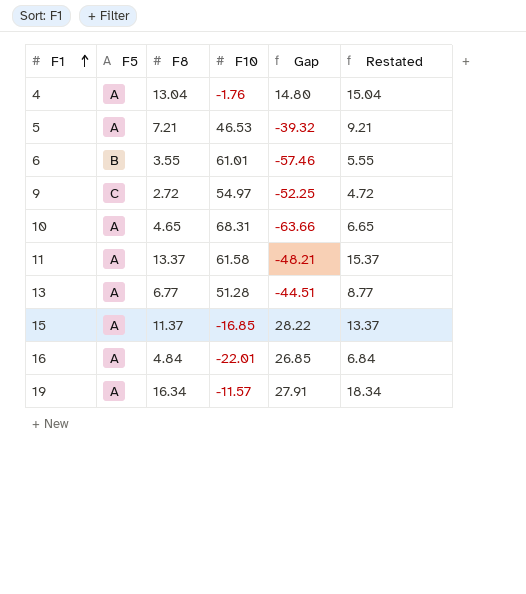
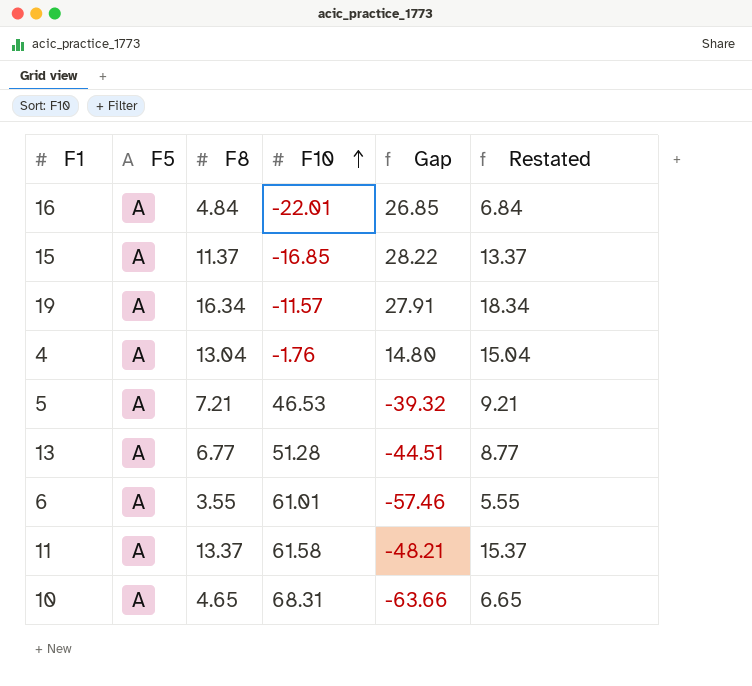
row order: F1 ascending -> F10 ascending
row 9: C | 2.72 | 54.97 | -52.25 | 4.72 -> none
6 | F5: B -> A

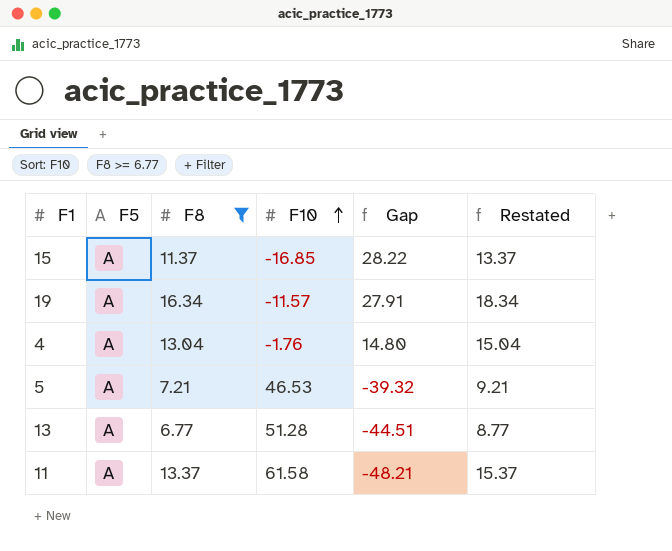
filter: none -> F8 >= 6.77

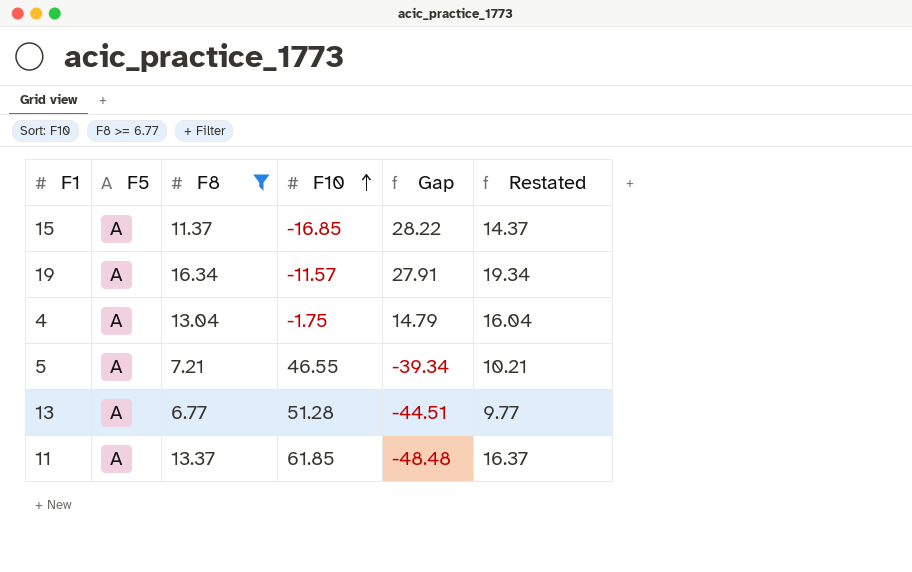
column Restated | formula: [F8] + 2 -> [F8] + 3
4 | F10: -1.76 -> -1.75
4 | Gap: 14.80 -> 14.79
5 | F10: 46.53 -> 46.55
5 | Gap: -39.32 -> -39.34
11 | F10: 61.58 -> 61.85
11 | Gap: -48.21 -> -48.48

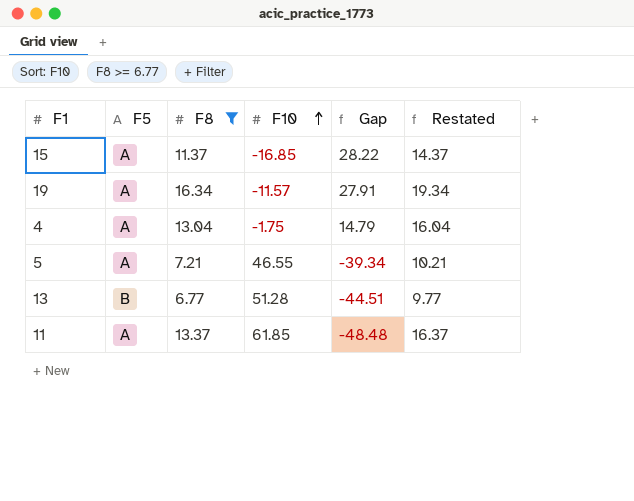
13 | F5: A -> B

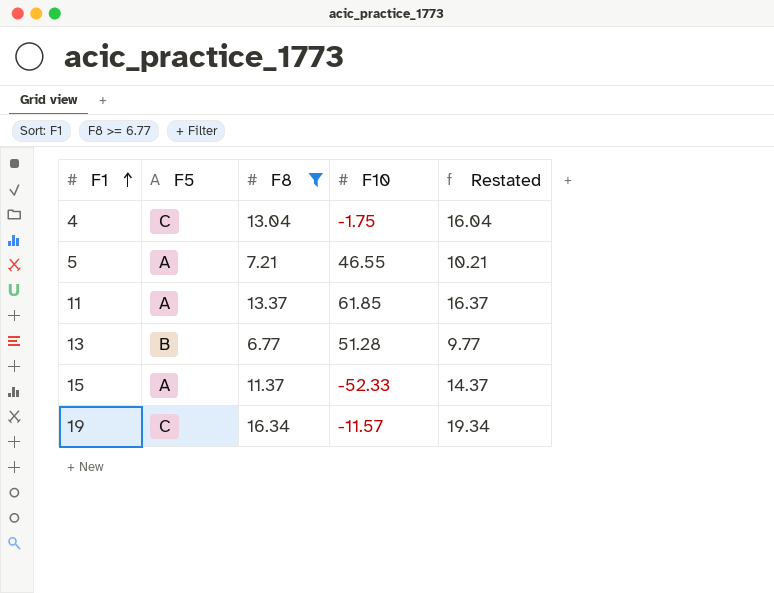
row order: F10 ascending -> F1 ascending
column Gap | formula: [F8] - [F10] -> none
4 | F5: A -> C
15 | F10: -16.85 -> -52.33
19 | F5: A -> C

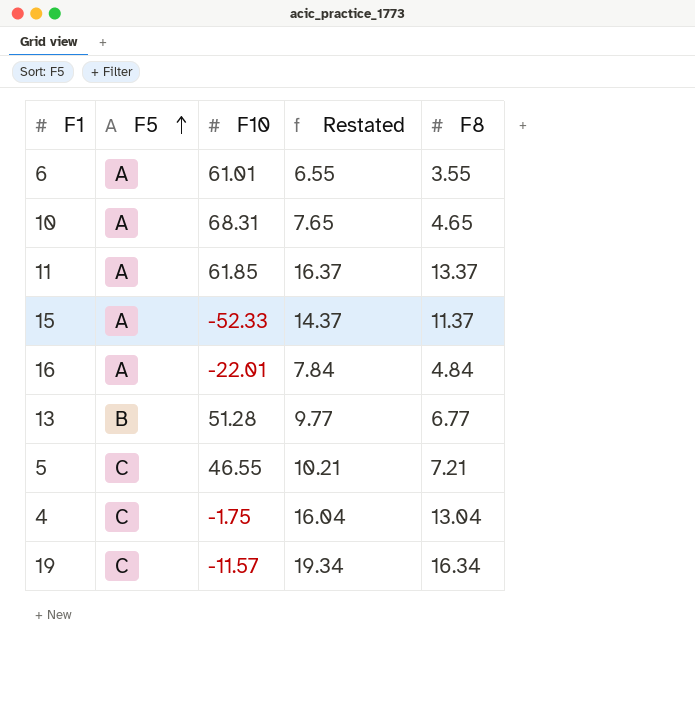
filter: F8 >= 6.77 -> none
row order: F1 ascending -> F5 ascending
column F8 | position: 3 -> 5
5 | F5: A -> C

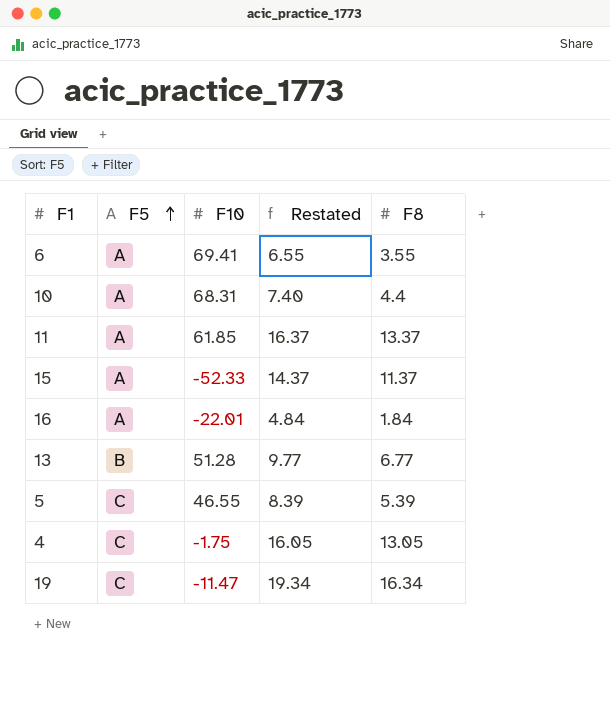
6 | F10: 61.01 -> 69.41
10 | Restated: 7.65 -> 7.40
10 | F8: 4.65 -> 4.4
16 | Restated: 7.84 -> 4.84
16 | F8: 4.84 -> 1.84
5 | Restated: 10.21 -> 8.39
5 | F8: 7.21 -> 5.39
4 | Restated: 16.04 -> 16.05
4 | F8: 13.04 -> 13.05
19 | F10: -11.57 -> -11.47

